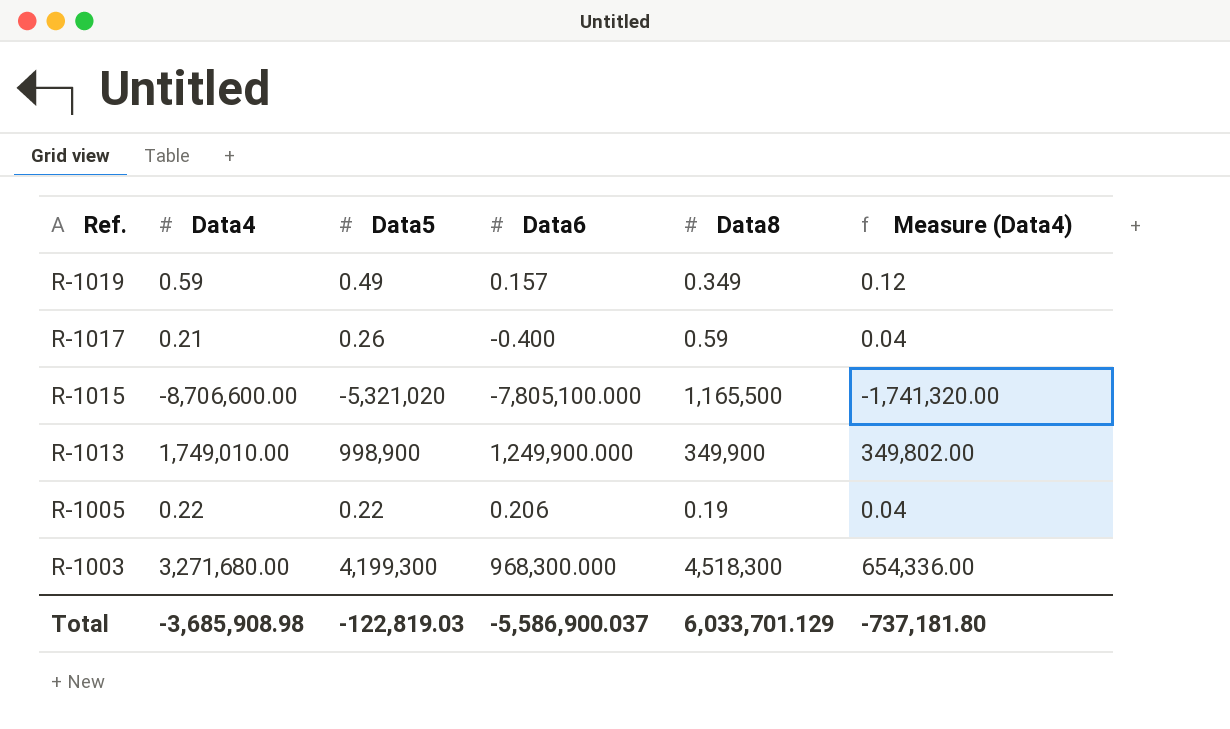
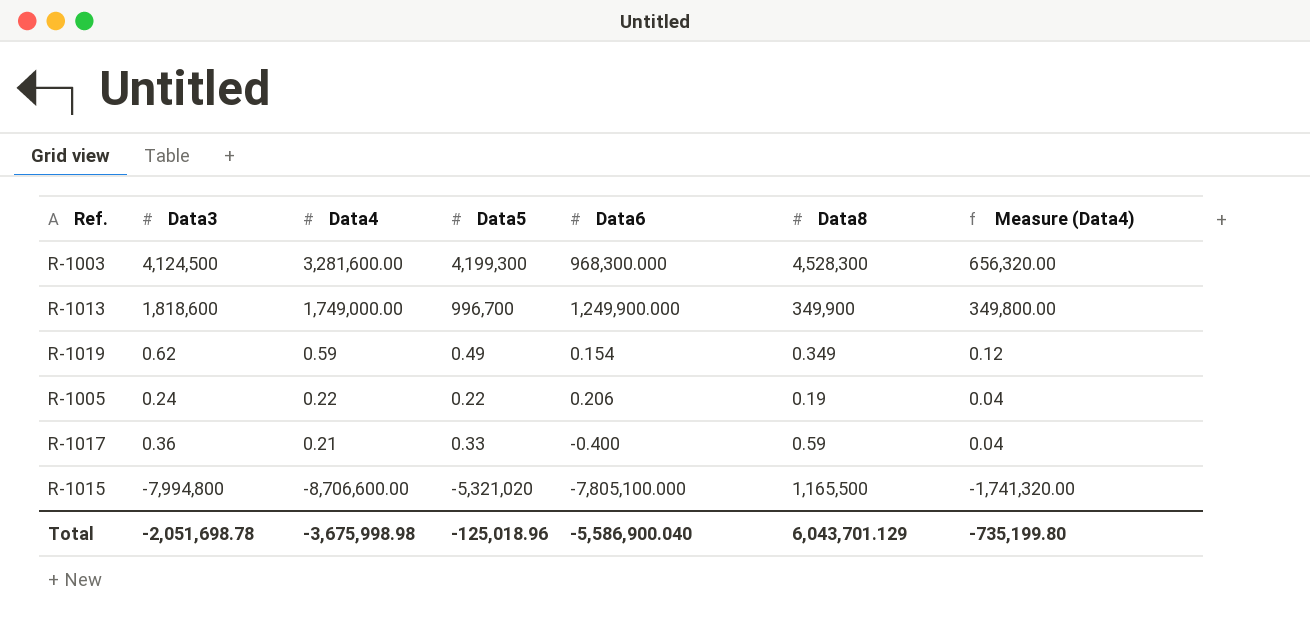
row order: Ref. descending -> Data4 descending
column Data3 | position: none -> 2
R-1003 | Data4: 3,271,680.00 -> 3,281,600.00
R-1003 | Data8: 4,518,300 -> 4,528,300
R-1003 | Measure (Data4): 654,336.00 -> 656,320.00
R-1013 | Data4: 1,749,010.00 -> 1,749,000.00
R-1013 | Data5: 998,900 -> 996,700
R-1013 | Measure (Data4): 349,802.00 -> 349,800.00
R-1019 | Data6: 0.157 -> 0.154
R-1017 | Data5: 0.26 -> 0.33
Total | Data4: -3,685,908.98 -> -3,675,998.98
Total | Data5: -122,819.03 -> -125,018.96
Total | Data6: -5,586,900.037 -> -5,586,900.040
Total | Data8: 6,033,701.129 -> 6,043,701.129
Total | Measure (Data4): -737,181.80 -> -735,199.80

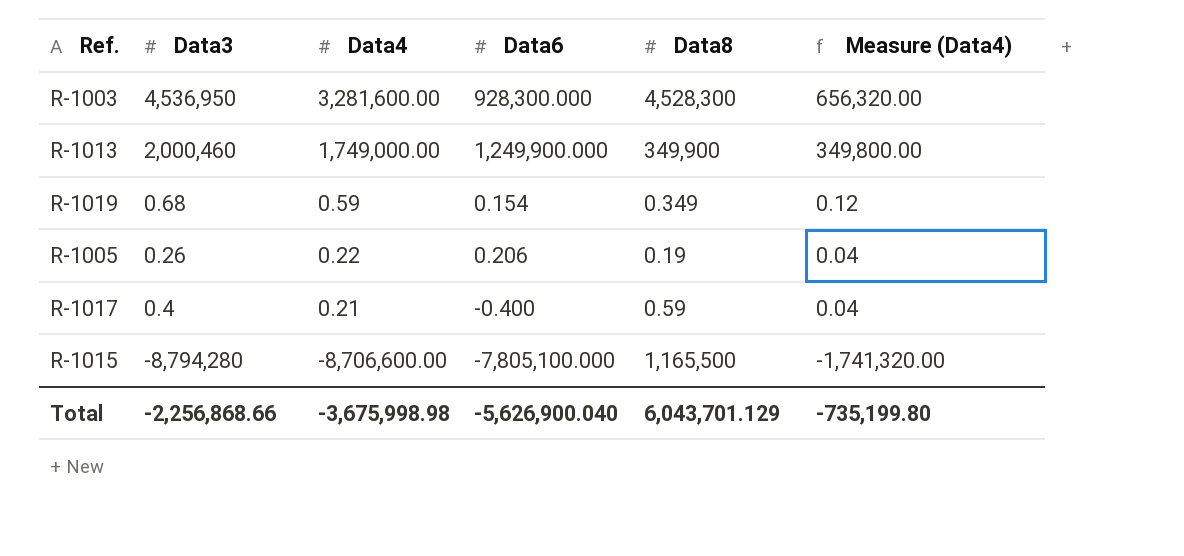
column Data5 | position: 4 -> none
R-1003 | Data3: 4,124,500 -> 4,536,950
R-1003 | Data6: 968,300.000 -> 928,300.000
R-1013 | Data3: 1,818,600 -> 2,000,460
R-1019 | Data3: 0.62 -> 0.68
R-1005 | Data3: 0.24 -> 0.26
R-1017 | Data3: 0.36 -> 0.4
R-1015 | Data3: -7,994,800 -> -8,794,280
Total | Data3: -2,051,698.78 -> -2,256,868.66
Total | Data6: -5,586,900.040 -> -5,626,900.040

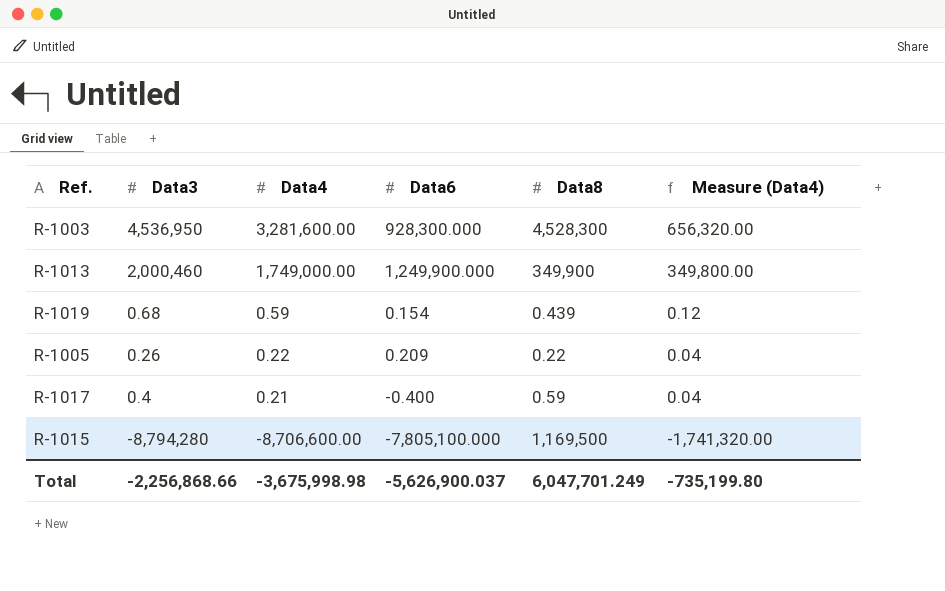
R-1019 | Data8: 0.349 -> 0.439
R-1005 | Data6: 0.206 -> 0.209
R-1005 | Data8: 0.19 -> 0.22
R-1015 | Data8: 1,165,500 -> 1,169,500
Total | Data6: -5,626,900.040 -> -5,626,900.037
Total | Data8: 6,043,701.129 -> 6,047,701.249

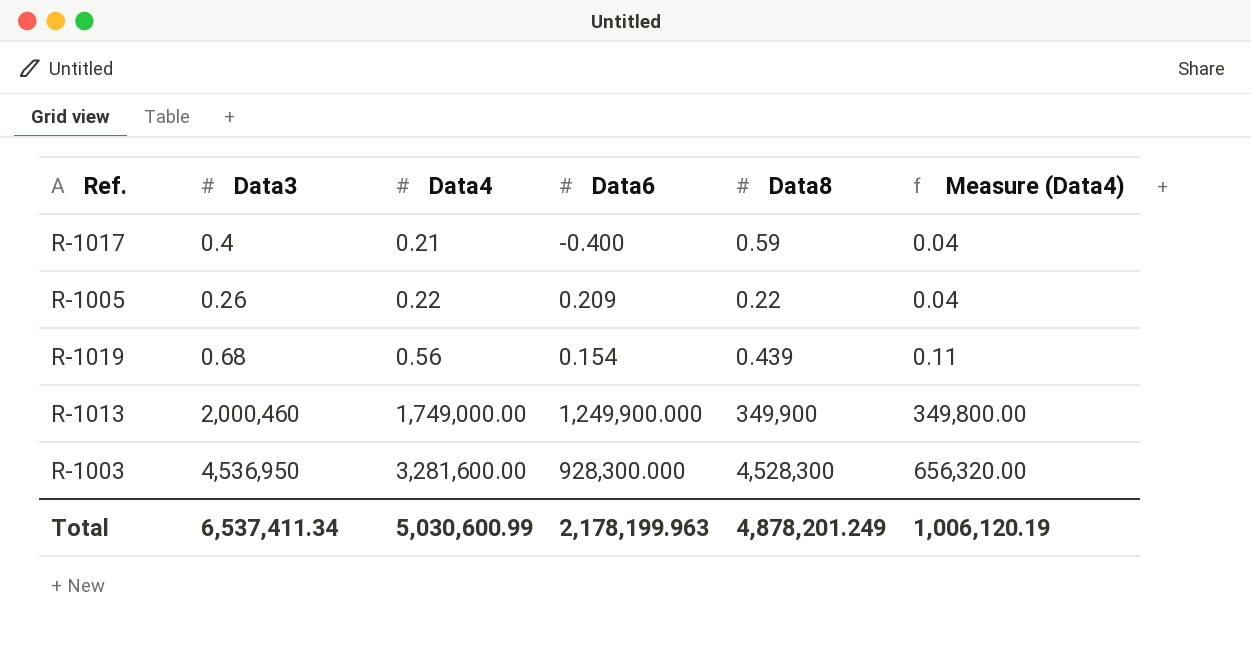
row order: Data4 descending -> Data4 ascending
row R-1015: -8,794,280 | -8,706,600.00 | -7,805,100.000 | 1,169,500 | -1,741,320.00 -> none
R-1019 | Data4: 0.59 -> 0.56
R-1019 | Measure (Data4): 0.12 -> 0.11
Total | Data3: -2,256,868.66 -> 6,537,411.34
Total | Data4: -3,675,998.98 -> 5,030,600.99
Total | Data6: -5,626,900.037 -> 2,178,199.963
Total | Data8: 6,047,701.249 -> 4,878,201.249
Total | Measure (Data4): -735,199.80 -> 1,006,120.19

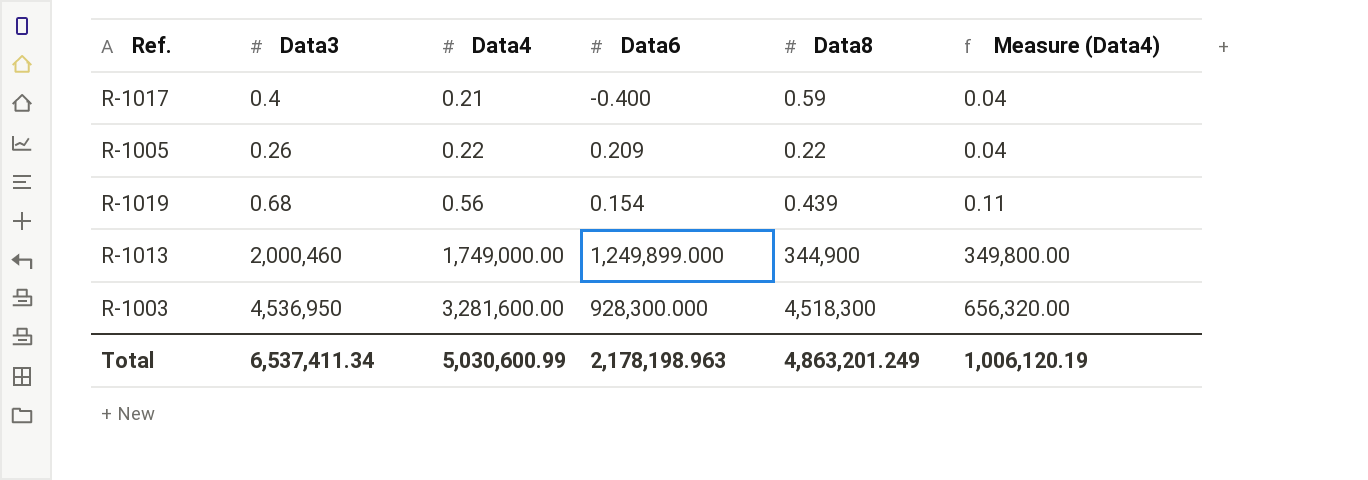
R-1013 | Data6: 1,249,900.000 -> 1,249,899.000
R-1013 | Data8: 349,900 -> 344,900
R-1003 | Data8: 4,528,300 -> 4,518,300
Total | Data6: 2,178,199.963 -> 2,178,198.963
Total | Data8: 4,878,201.249 -> 4,863,201.249

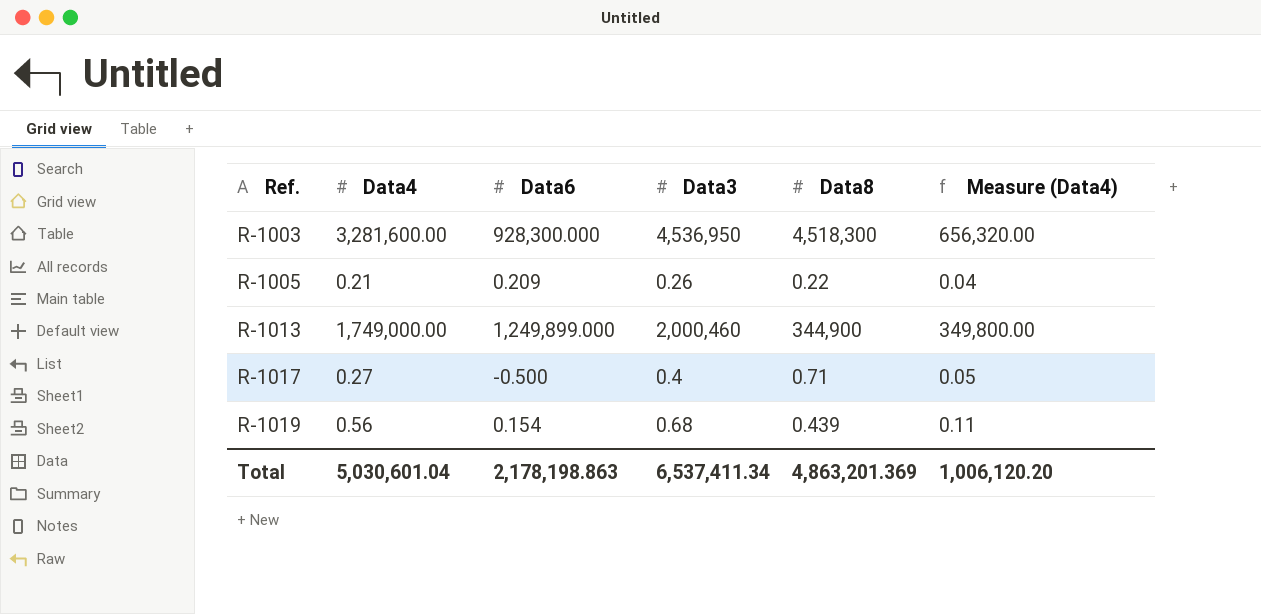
row order: Data4 ascending -> Ref. ascending
column Data3 | position: 2 -> 4
R-1005 | Data4: 0.22 -> 0.21
R-1017 | Data4: 0.21 -> 0.27
R-1017 | Data6: -0.400 -> -0.500
R-1017 | Data8: 0.59 -> 0.71
R-1017 | Measure (Data4): 0.04 -> 0.05
Total | Data4: 5,030,600.99 -> 5,030,601.04
Total | Data6: 2,178,198.963 -> 2,178,198.863
Total | Data8: 4,863,201.249 -> 4,863,201.369
Total | Measure (Data4): 1,006,120.19 -> 1,006,120.20

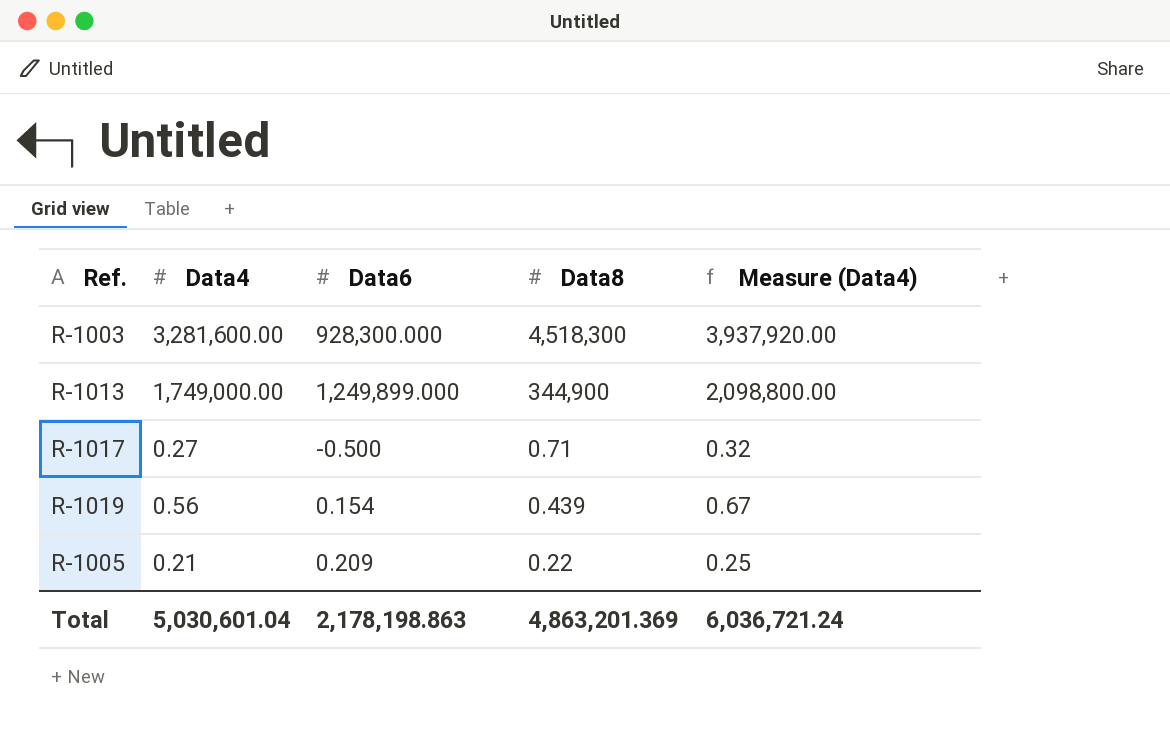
row order: Ref. ascending -> Data8 descending
column Data3 | position: 4 -> none
column Measure (Data4) | formula: [Data4] * 0.2 -> [Data4] * 1.2
Total | Measure (Data4): 1,006,120.20 -> 6,036,721.24

